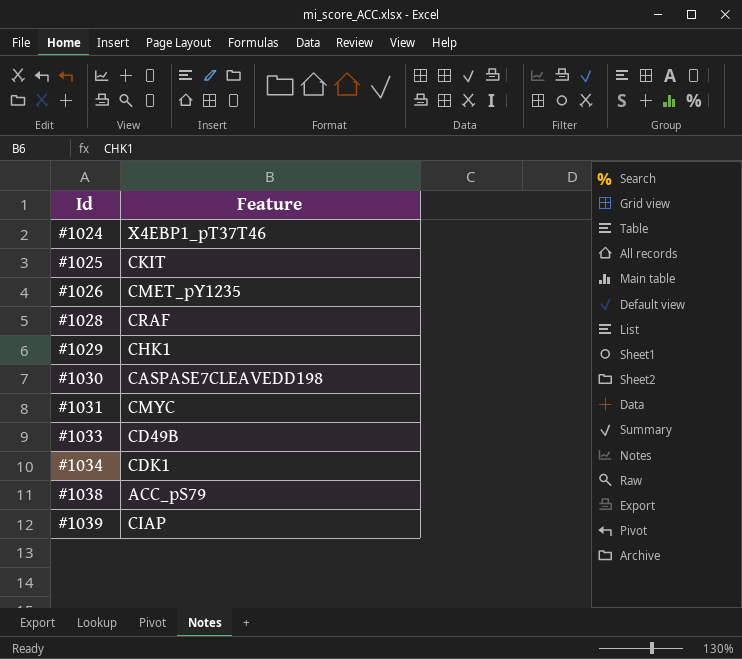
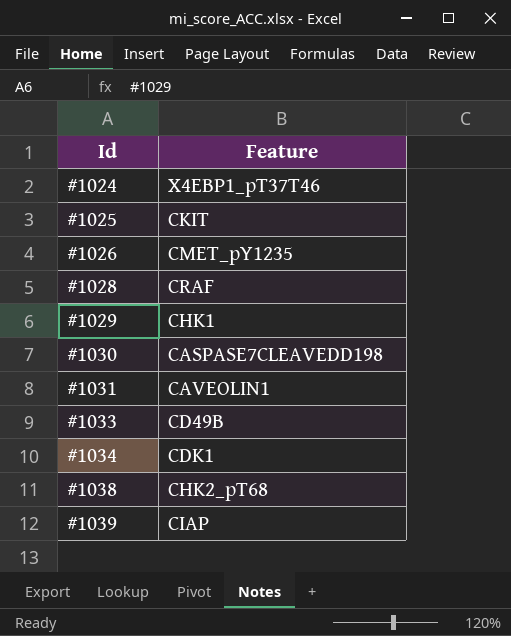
#1031 | Feature: CMYC -> CAVEOLIN1
#1038 | Feature: ACC_pS79 -> CHK2_pT68

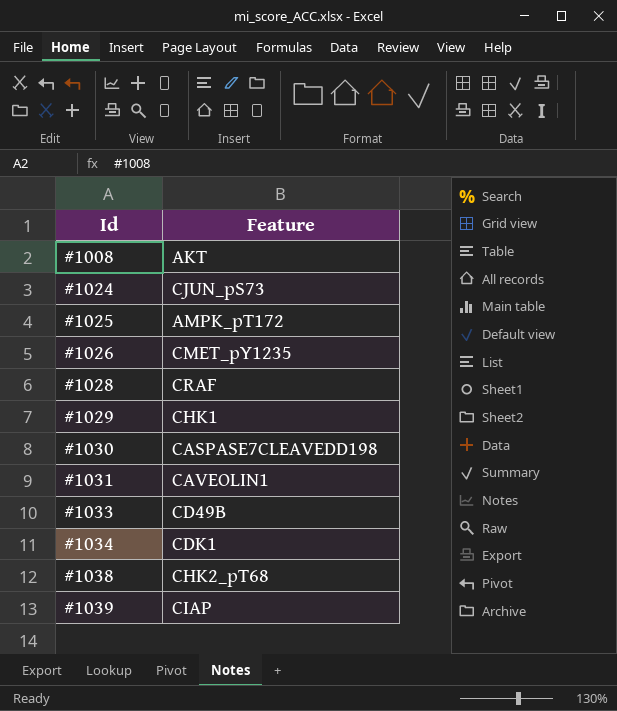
row #1008: none -> AKT
#1024 | Feature: X4EBP1_pT37T46 -> CJUN_pS73
#1025 | Feature: CKIT -> AMPK_pT172

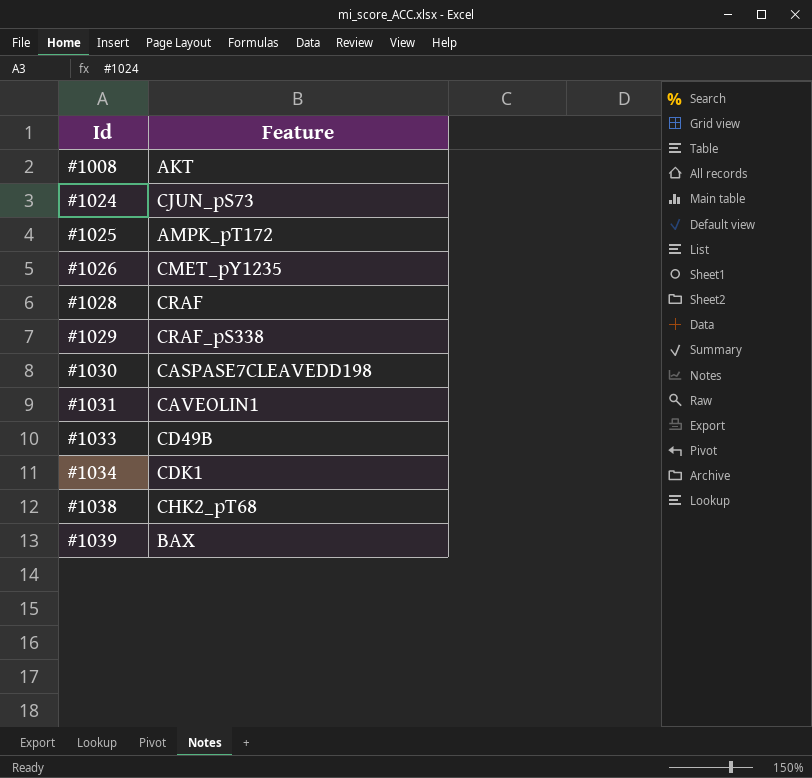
#1029 | Feature: CHK1 -> CRAF_pS338
#1039 | Feature: CIAP -> BAX

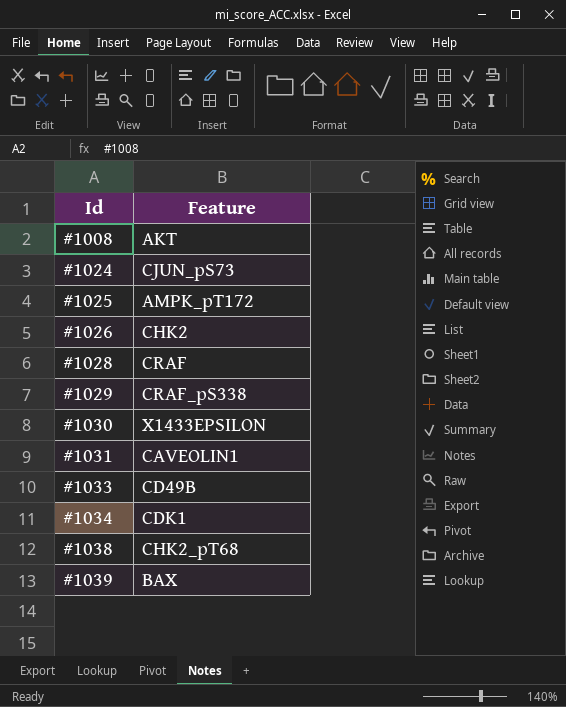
#1026 | Feature: CMET_pY1235 -> CHK2
#1030 | Feature: CASPASE7CLEAVEDD198 -> X1433EPSILON

